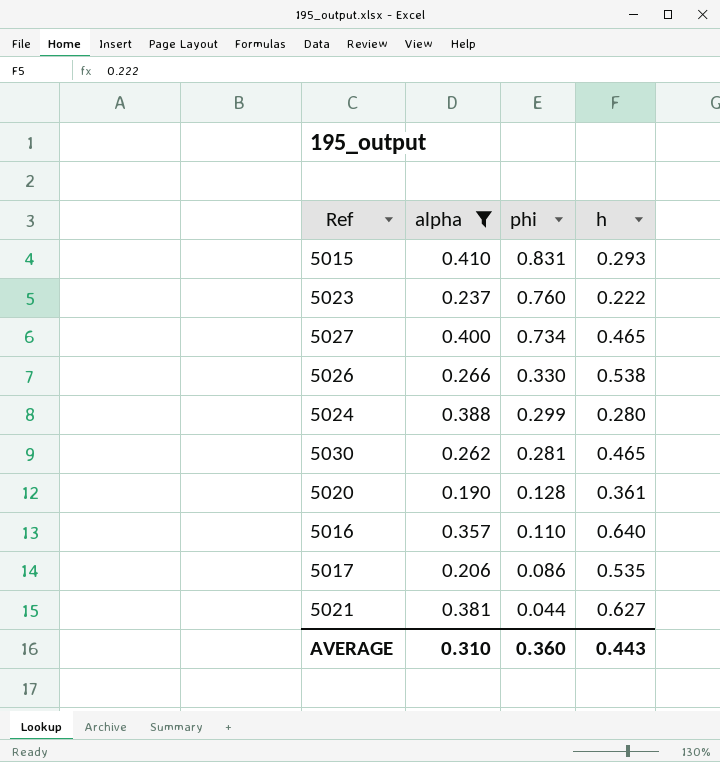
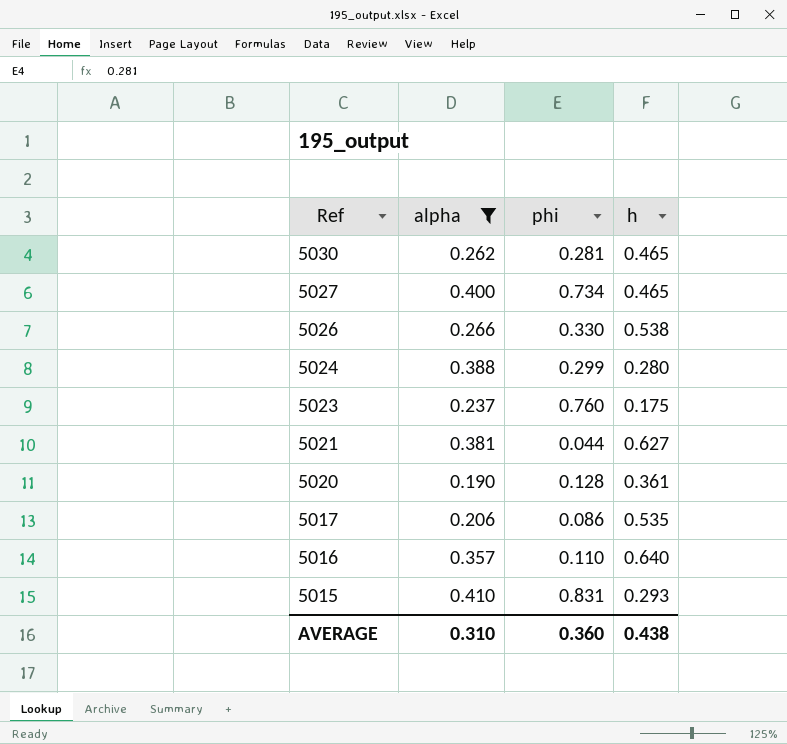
row order: phi descending -> Ref descending
5023 | h: 0.222 -> 0.175
AVERAGE | h: 0.443 -> 0.438

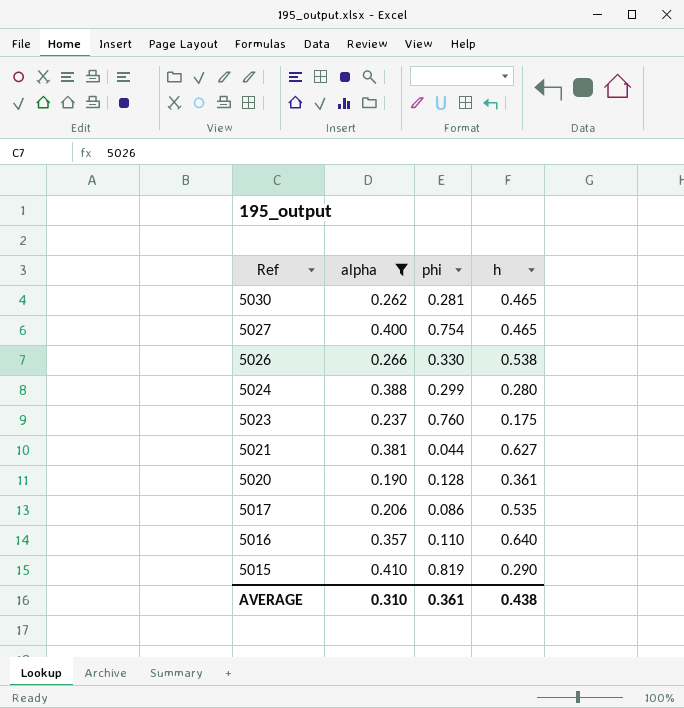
5027 | phi: 0.734 -> 0.754
5015 | phi: 0.831 -> 0.819
5015 | h: 0.293 -> 0.290
AVERAGE | phi: 0.360 -> 0.361

